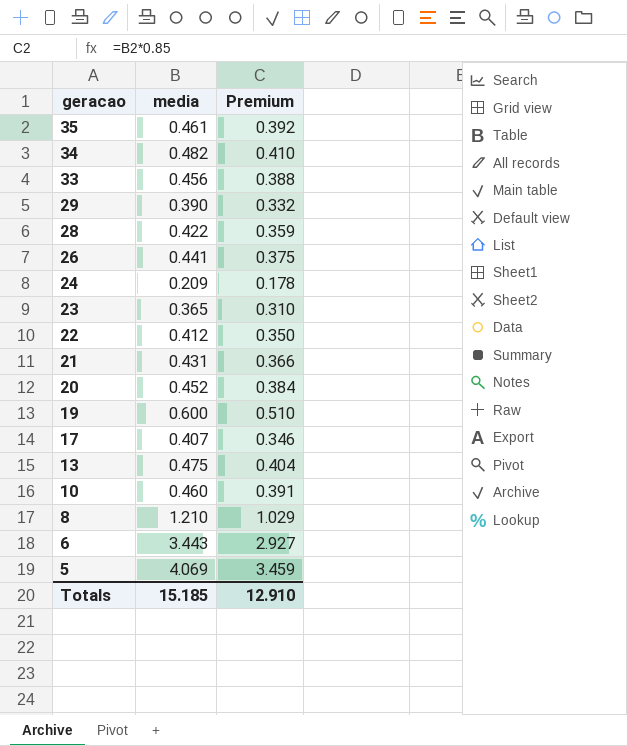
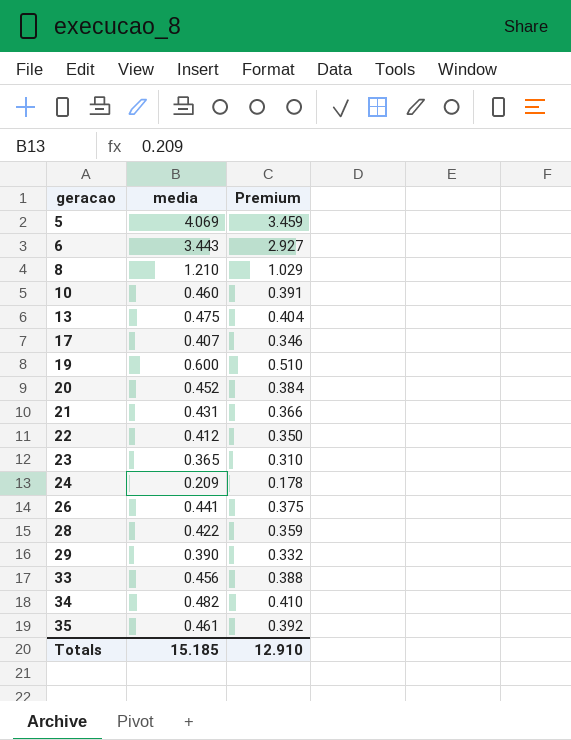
row order: geracao descending -> geracao ascending

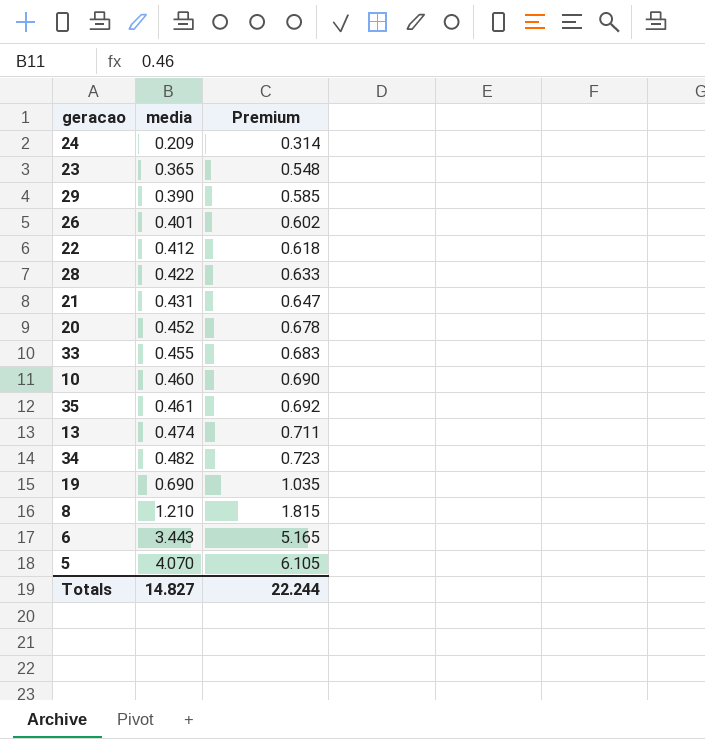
row order: geracao ascending -> media ascending
column Premium | formula: [media] * 0.85 -> [media] * 1.5
row 17: 0.407 | 0.346 -> none
26 | media: 0.441 -> 0.401
33 | media: 0.456 -> 0.455
13 | media: 0.475 -> 0.474
19 | media: 0.600 -> 0.690
5 | media: 4.069 -> 4.070
Totals | media: 15.185 -> 14.827
Totals | Premium: 12.910 -> 22.244

